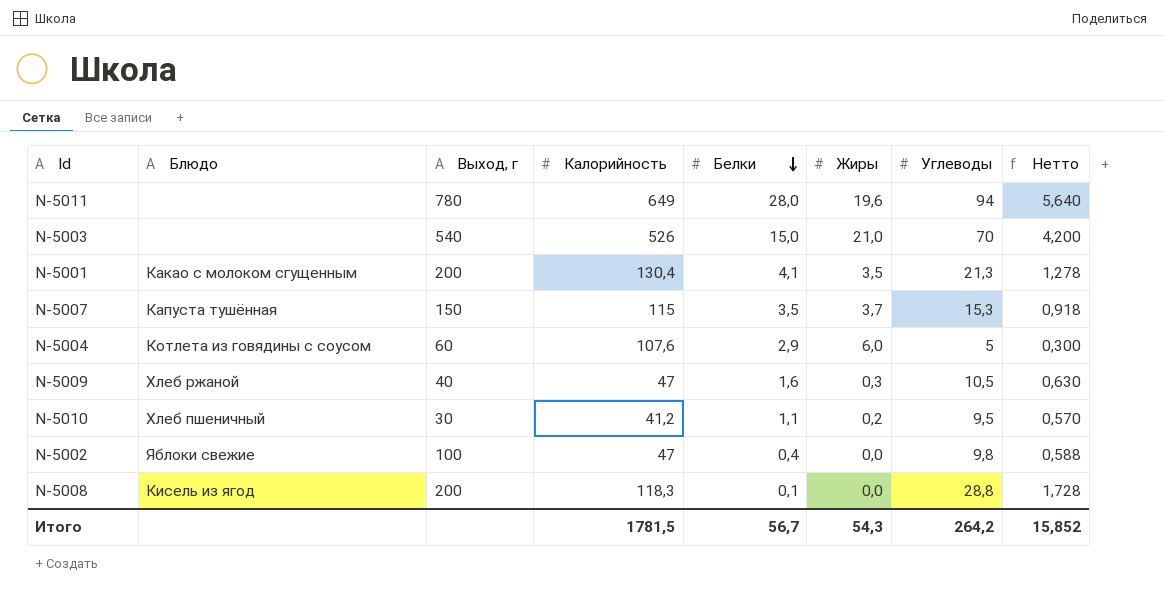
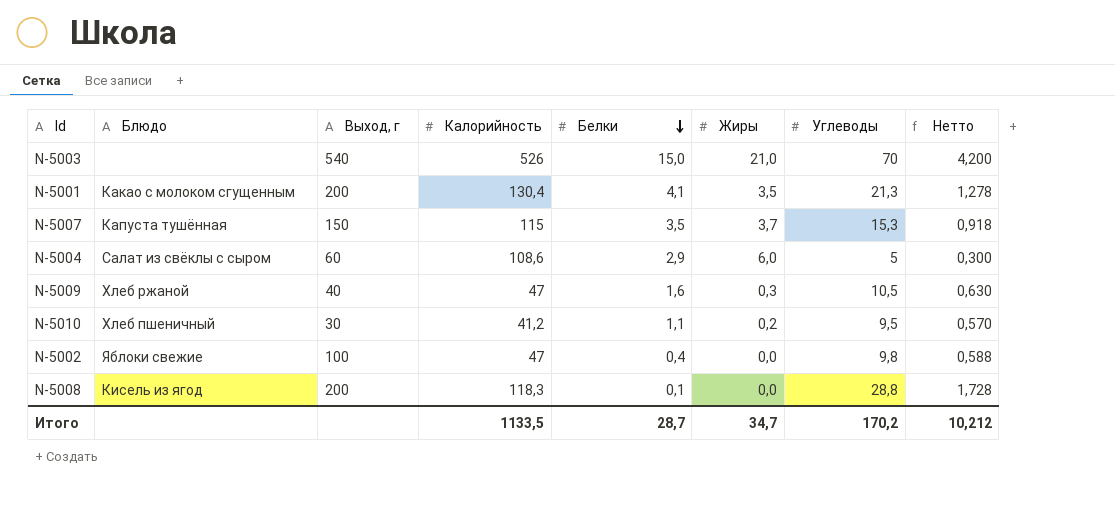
row N-5011: none | 780 | 649 | 28,0 | 19,6 | 94 | 5,640 -> none
N-5004 | Блюдо: Котлета из говядины с соусом -> Салат из свёклы с сыром
N-5004 | Калорийность: 107,6 -> 108,6
Итого | Калорийность: 1781,5 -> 1133,5
Итого | Белки: 56,7 -> 28,7
Итого | Жиры: 54,3 -> 34,7
Итого | Углеводы: 264,2 -> 170,2
Итого | Нетто: 15,852 -> 10,212

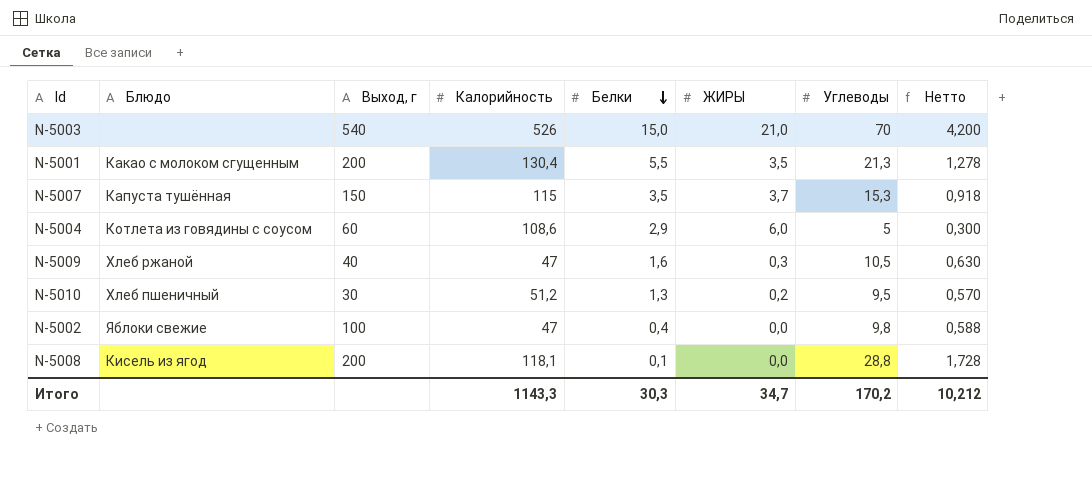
column name: Жиры -> ЖИРЫ
N-5001 | Белки: 4,1 -> 5,5
N-5004 | Блюдо: Салат из свёклы с сыром -> Котлета из говядины с соусом
N-5010 | Калорийность: 41,2 -> 51,2
N-5010 | Белки: 1,1 -> 1,3
N-5008 | Калорийность: 118,3 -> 118,1
Итого | Калорийность: 1133,5 -> 1143,3
Итого | Белки: 28,7 -> 30,3

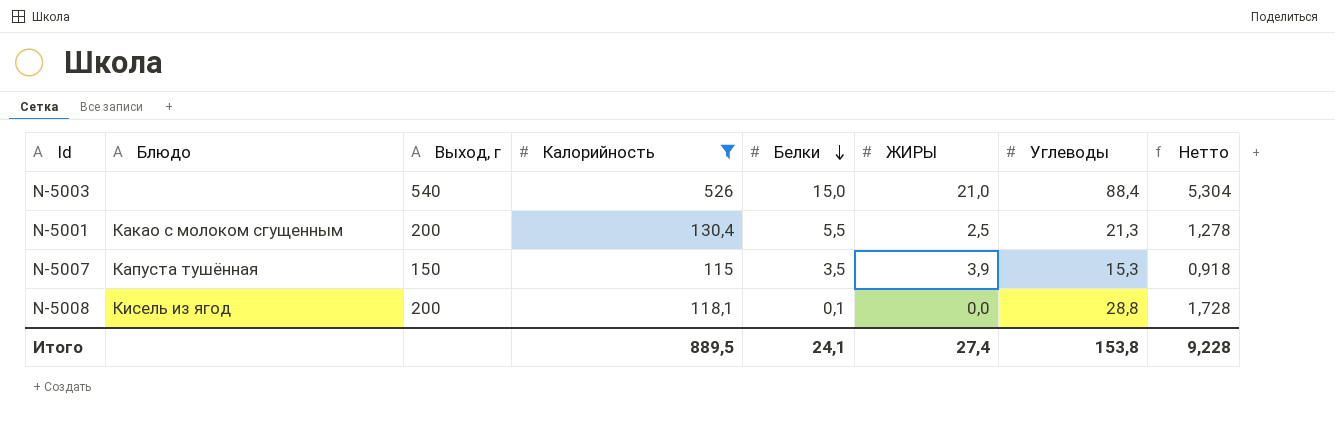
filter: none -> Калорийность >= 115
N-5003 | Углеводы: 70 -> 88,4
N-5003 | Нетто: 4,200 -> 5,304
N-5001 | ЖИРЫ: 3,5 -> 2,5
N-5007 | ЖИРЫ: 3,7 -> 3,9
Итого | Калорийность: 1143,3 -> 889,5
Итого | Белки: 30,3 -> 24,1
Итого | ЖИРЫ: 34,7 -> 27,4
Итого | Углеводы: 170,2 -> 153,8
Итого | Нетто: 10,212 -> 9,228

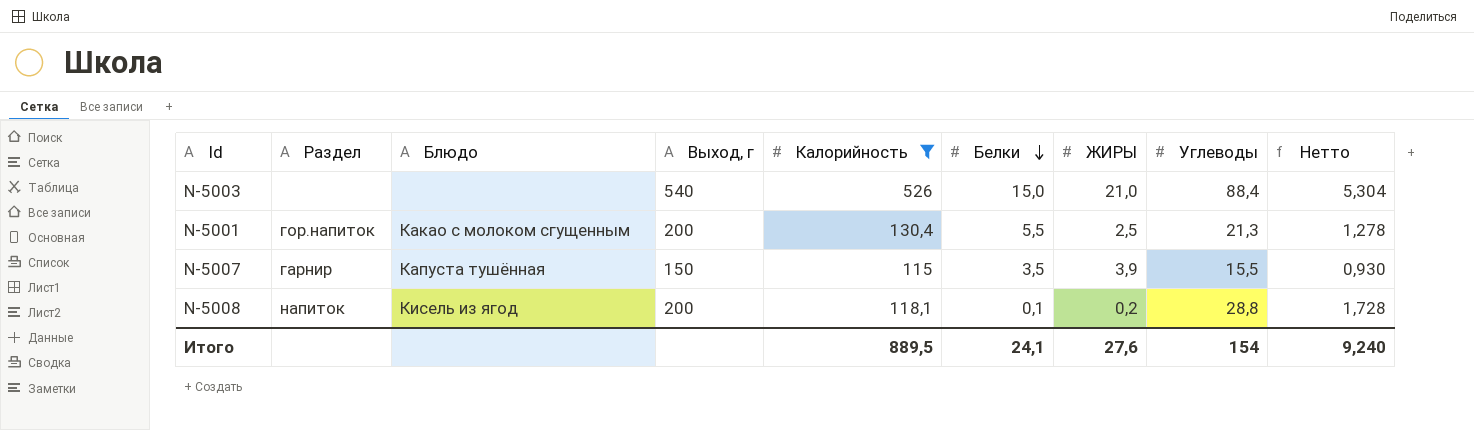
column Раздел | position: none -> 2
N-5007 | Углеводы: 15,3 -> 15,5
N-5007 | Нетто: 0,918 -> 0,930
N-5008 | ЖИРЫ: 0,0 -> 0,2
Итого | ЖИРЫ: 27,4 -> 27,6
Итого | Углеводы: 153,8 -> 154
Итого | Нетто: 9,228 -> 9,240

